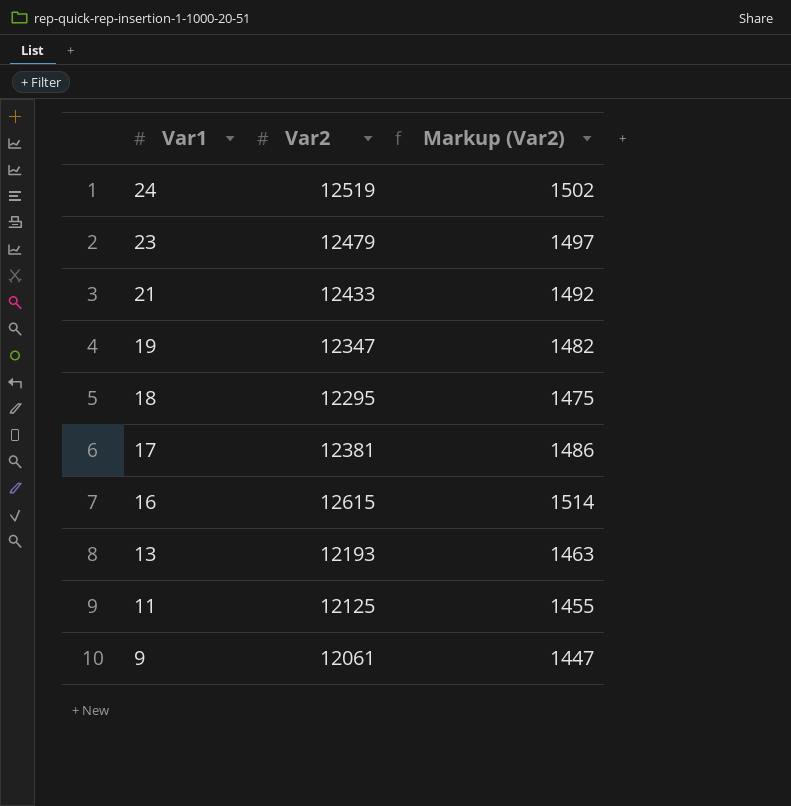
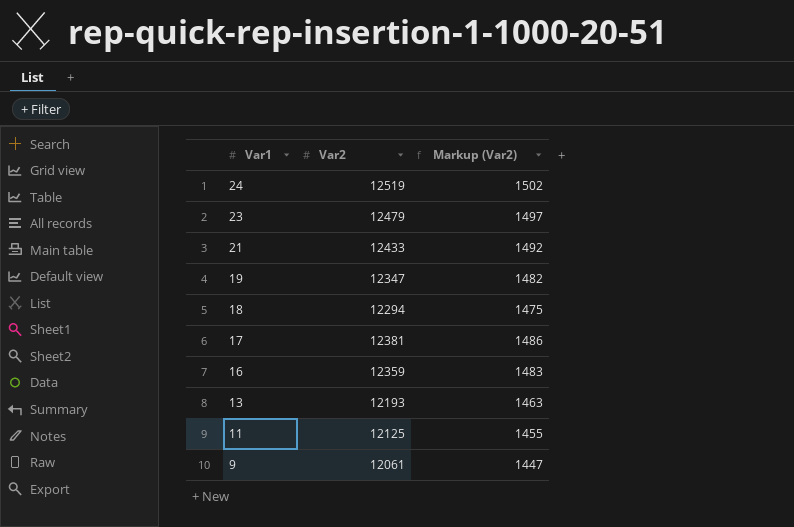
18 | Var2: 12295 -> 12294
16 | Var2: 12615 -> 12359
16 | Markup (Var2): 1514 -> 1483

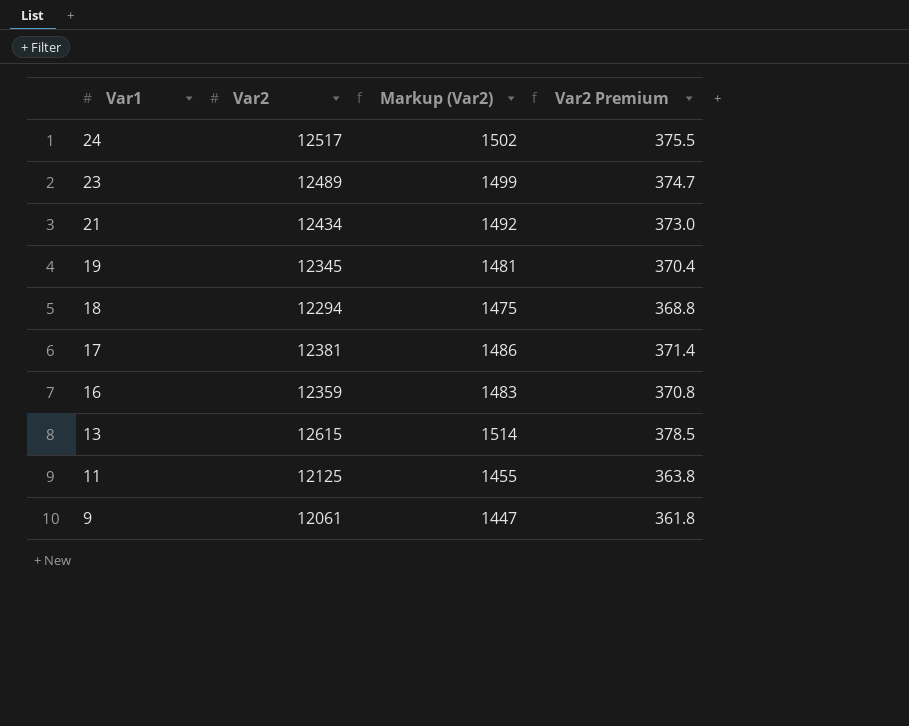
column Var2 Premium | formula: none -> [Var2] * 0.03
24 | Var2: 12519 -> 12517
23 | Var2: 12479 -> 12489
23 | Markup (Var2): 1497 -> 1499
21 | Var2: 12433 -> 12434
19 | Var2: 12347 -> 12345
19 | Markup (Var2): 1482 -> 1481
13 | Var2: 12193 -> 12615
13 | Markup (Var2): 1463 -> 1514

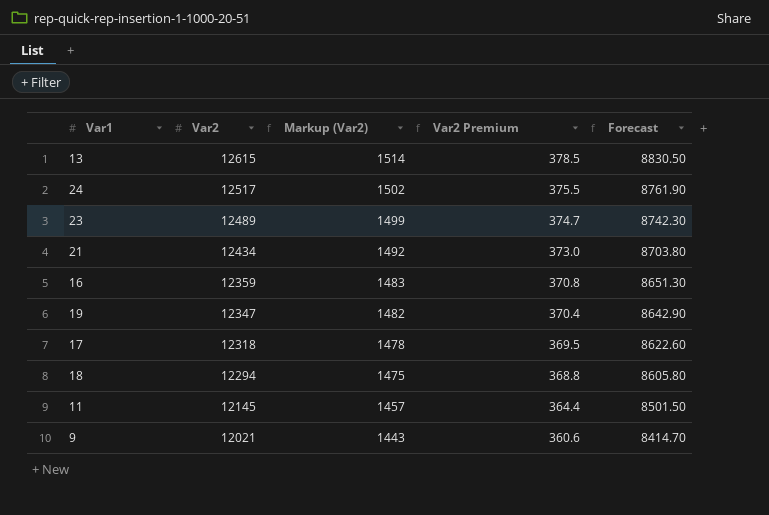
row order: Var1 descending -> Var2 descending
column Forecast | formula: none -> [Var2] * 0.7
19 | Var2: 12345 -> 12347
19 | Markup (Var2): 1481 -> 1482
17 | Var2: 12381 -> 12318
17 | Markup (Var2): 1486 -> 1478
17 | Var2 Premium: 371.4 -> 369.5
11 | Var2: 12125 -> 12145
11 | Markup (Var2): 1455 -> 1457
11 | Var2 Premium: 363.8 -> 364.4
9 | Var2: 12061 -> 12021
9 | Markup (Var2): 1447 -> 1443
9 | Var2 Premium: 361.8 -> 360.6

